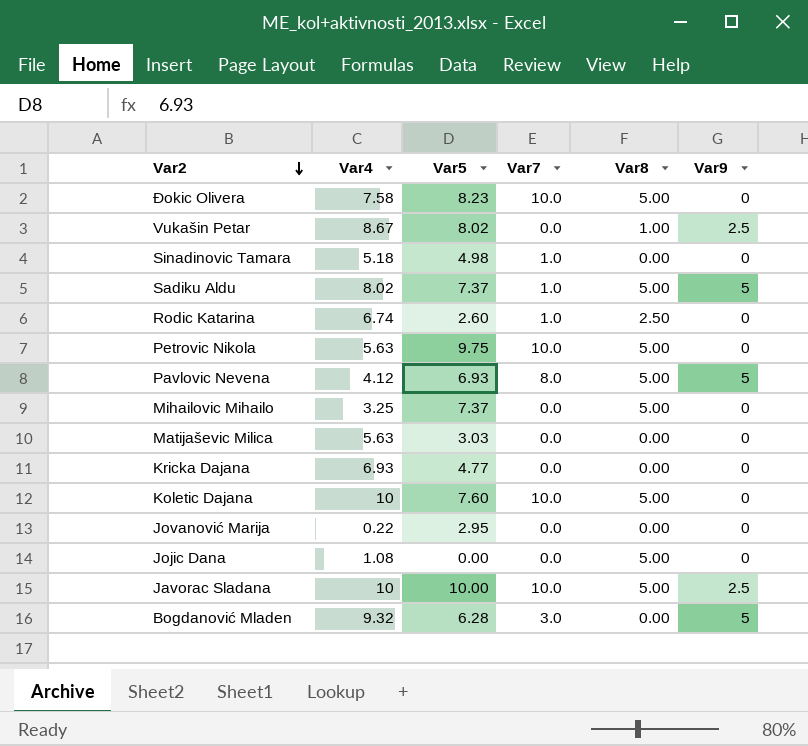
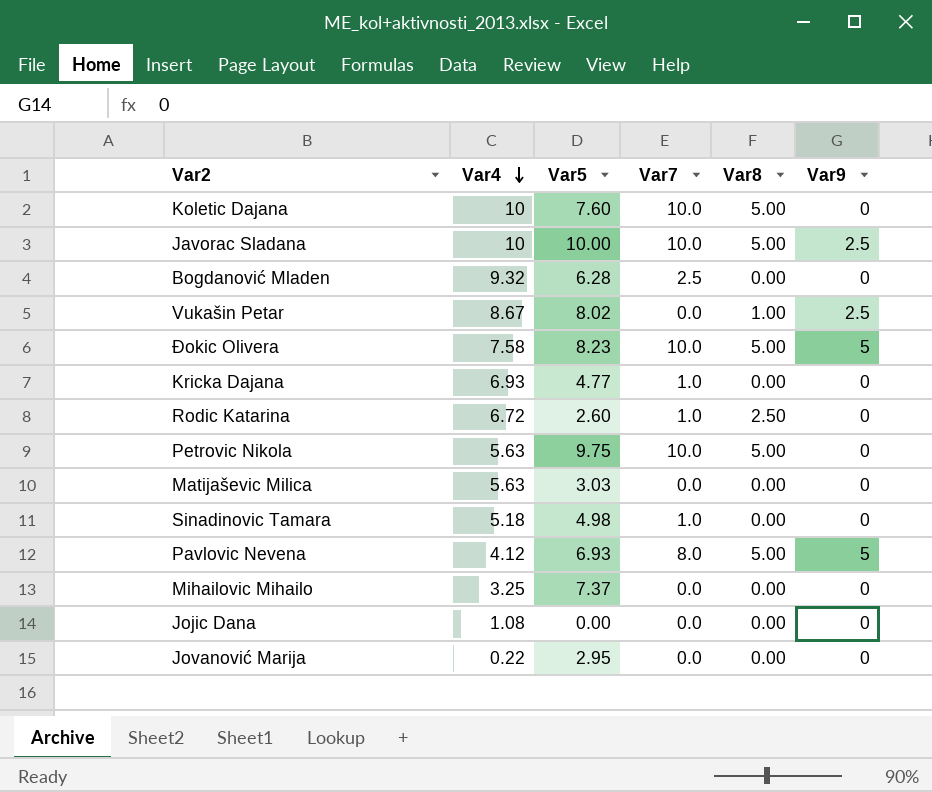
row order: Var2 descending -> Var4 descending
row Sadiku Aldu: 8.02 | 7.37 | 1.0 | 5.00 | 5 -> none
Bogdanović Mladen | Var7: 3.0 -> 2.5
Bogdanović Mladen | Var9: 5 -> 0
Ðokic Olivera | Var9: 0 -> 5
Kricka Dajana | Var7: 0.0 -> 1.0
Rodic Katarina | Var4: 6.74 -> 6.72
Mihailovic Mihailo | Var8: 5.00 -> 0.00
Jojic Dana | Var8: 5.00 -> 0.00

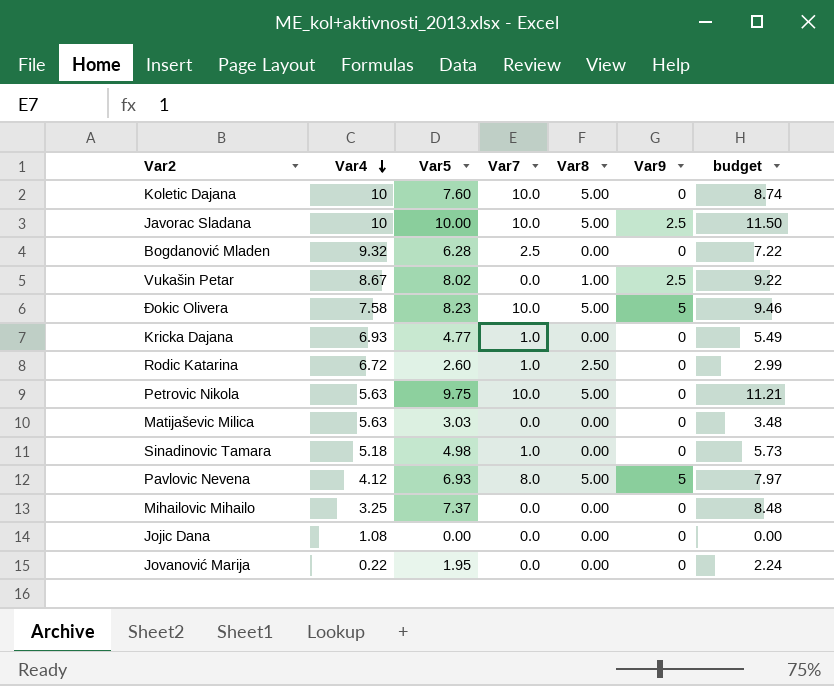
column budget | formula: none -> [Var5] * 1.15
Jovanović Marija | Var5: 2.95 -> 1.95

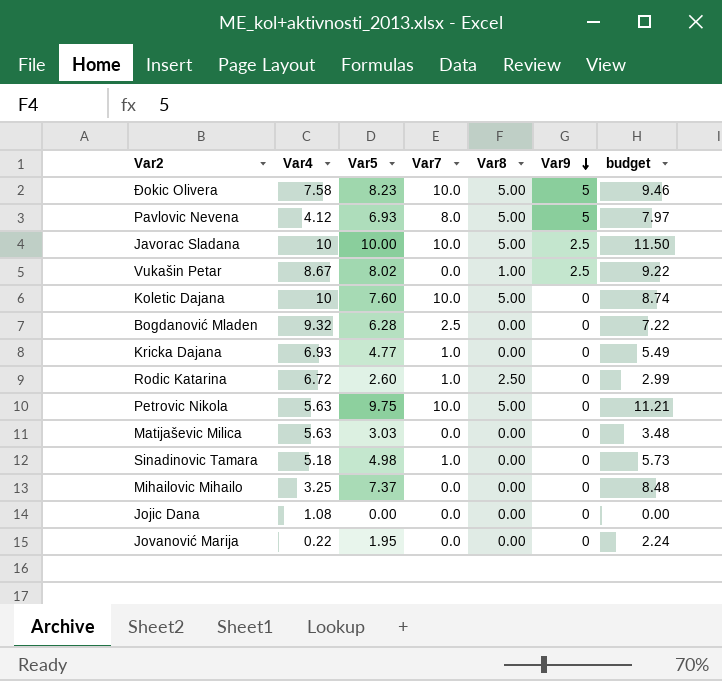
row order: Var4 descending -> Var9 descending

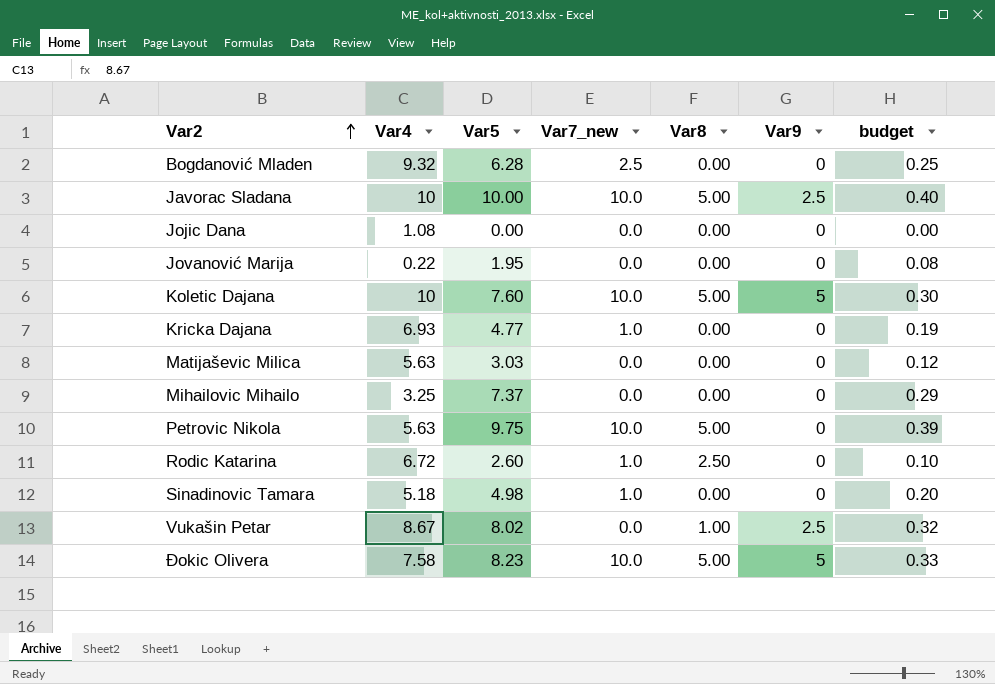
row order: Var9 descending -> Var2 ascending
column name: Var7 -> Var7_new
column budget | formula: [Var5] * 1.15 -> [Var5] * 0.04
row Pavlovic Nevena: 4.12 | 6.93 | 8.0 | 5.00 | 5 | 7.97 -> none
Koletic Dajana | Var9: 0 -> 5

